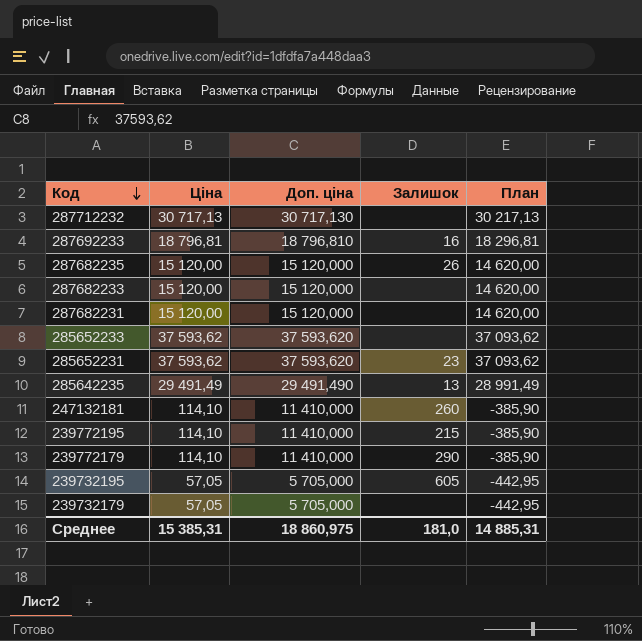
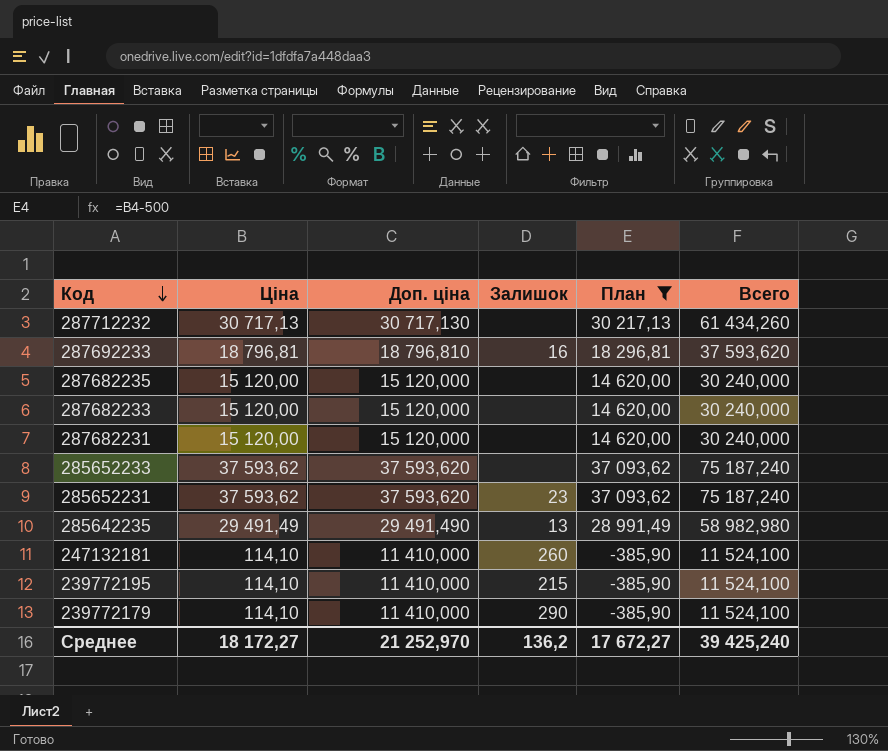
filter: none -> План != -442,95
column Всего | formula: none -> [Ціна] + [Доп. ціна]
287682235 | Залишок: 26 -> none
Среднее | Ціна: 15 385,31 -> 18 172,27
Среднее | Доп. ціна: 18 860,975 -> 21 252,970
Среднее | Залишок: 181,0 -> 136,2
Среднее | План: 14 885,31 -> 17 672,27

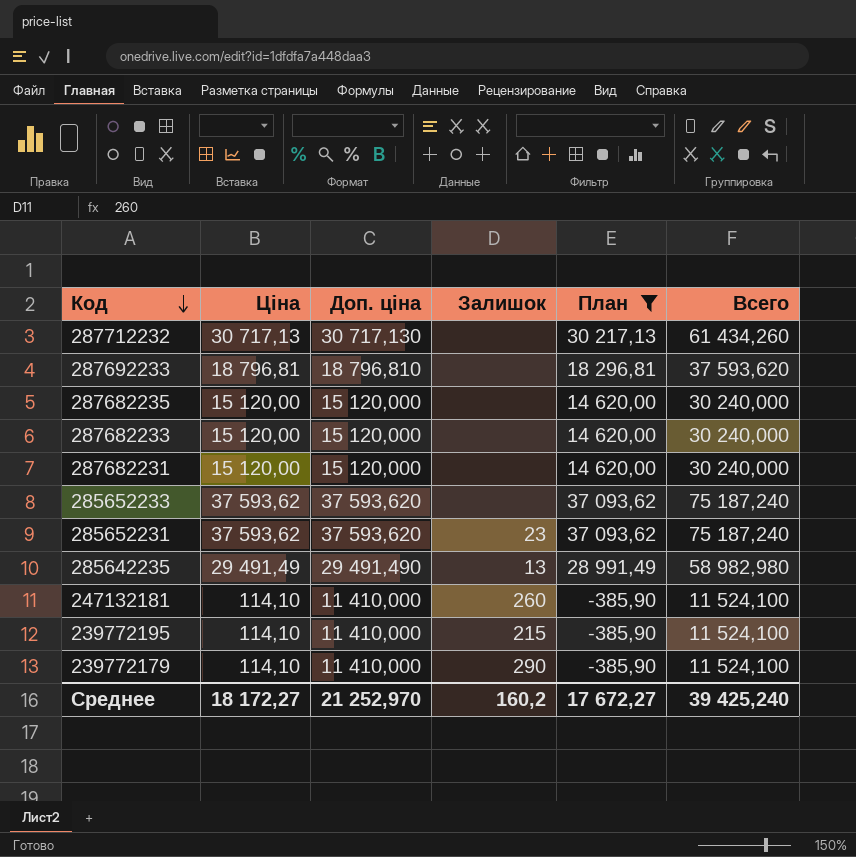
287692233 | Залишок: 16 -> none
Среднее | Залишок: 136,2 -> 160,2

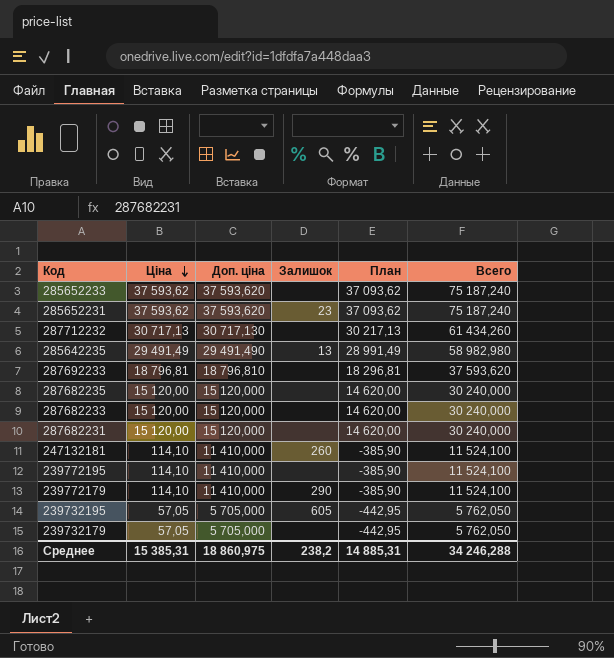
filter: План != -442,95 -> none
row order: Код descending -> Ціна descending
239772195 | Залишок: 215 -> none
Среднее | Ціна: 18 172,27 -> 15 385,31
Среднее | Доп. ціна: 21 252,970 -> 18 860,975
Среднее | Залишок: 160,2 -> 238,2
Среднее | План: 17 672,27 -> 14 885,31
Среднее | Всего: 39 425,240 -> 34 246,288

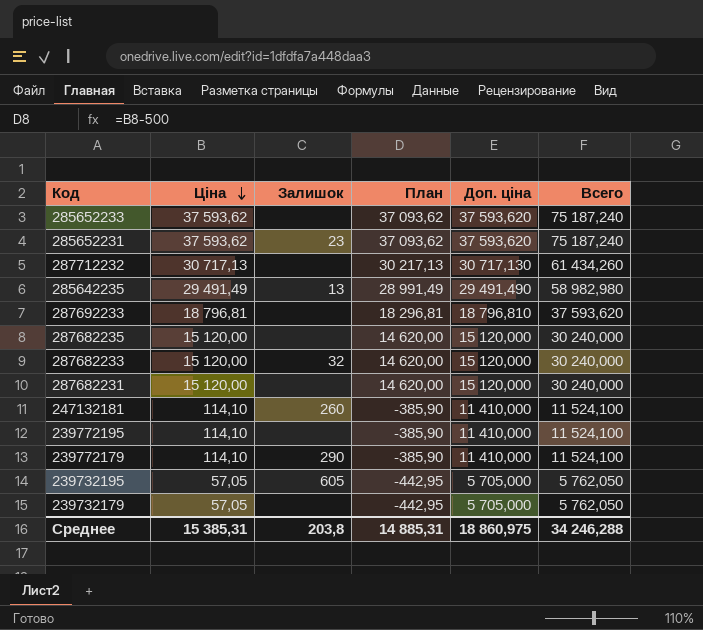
column Доп. ціна | position: 3 -> 5
287682233 | Залишок: none -> 32
Среднее | Залишок: 238,2 -> 203,8

